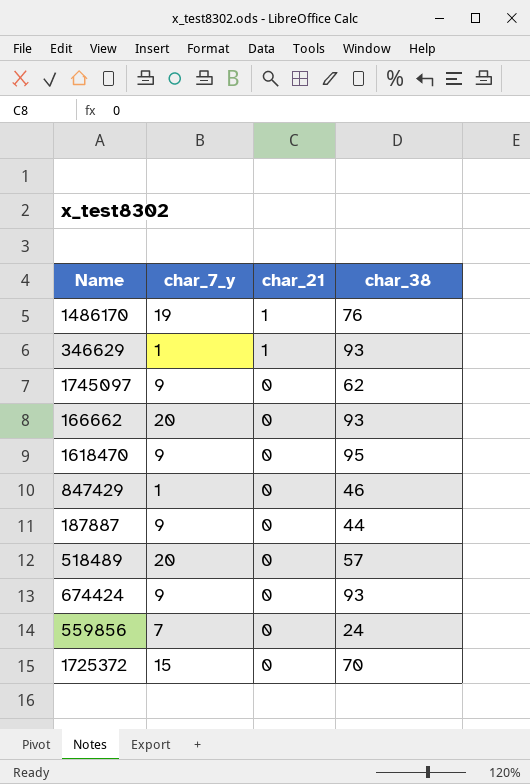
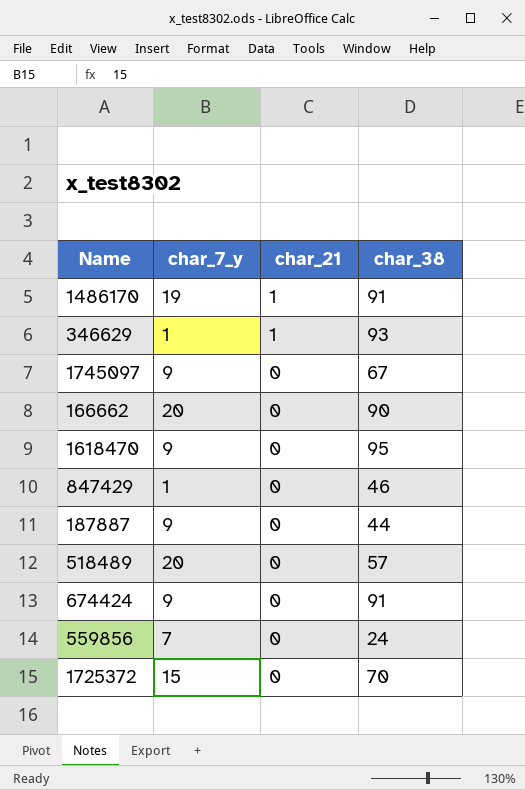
1486170 | char_38: 76 -> 91
1745097 | char_38: 62 -> 67
166662 | char_38: 93 -> 90
674424 | char_38: 93 -> 91

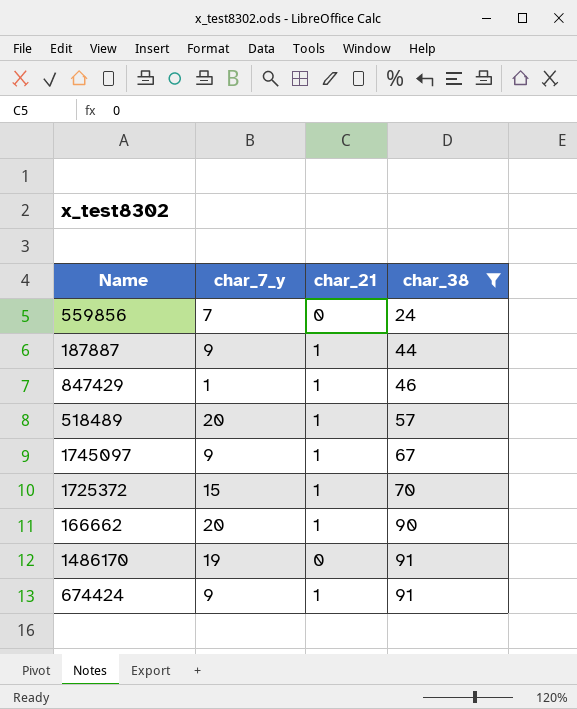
filter: none -> char_38 <= 91
row order: char_21 descending -> char_38 ascending
187887 | char_21: 0 -> 1
847429 | char_21: 0 -> 1
518489 | char_21: 0 -> 1
1745097 | char_21: 0 -> 1
1725372 | char_21: 0 -> 1
166662 | char_21: 0 -> 1
1486170 | char_21: 1 -> 0
674424 | char_21: 0 -> 1

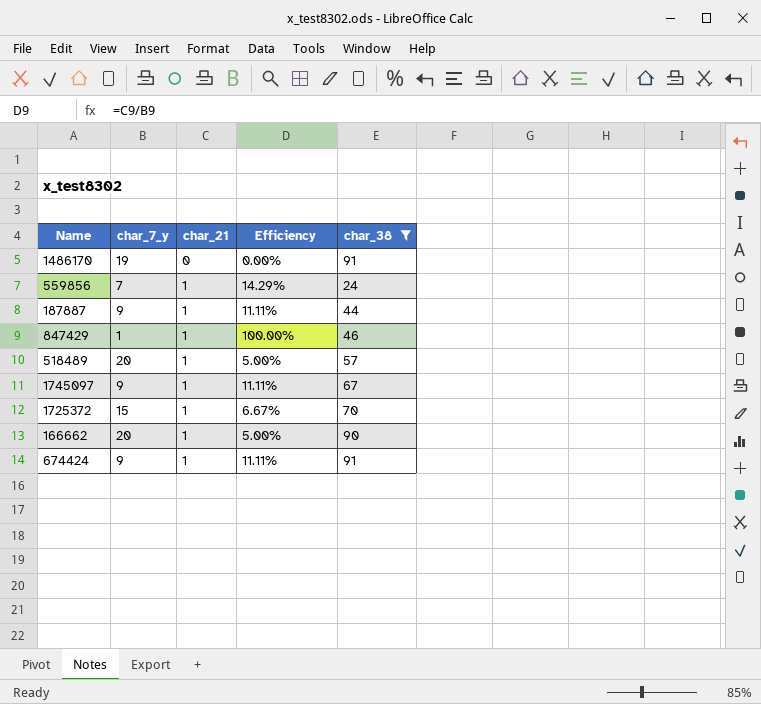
row order: char_38 ascending -> char_21 ascending
column Efficiency | formula: none -> [char_21] / [char_7_y]
559856 | char_21: 0 -> 1

